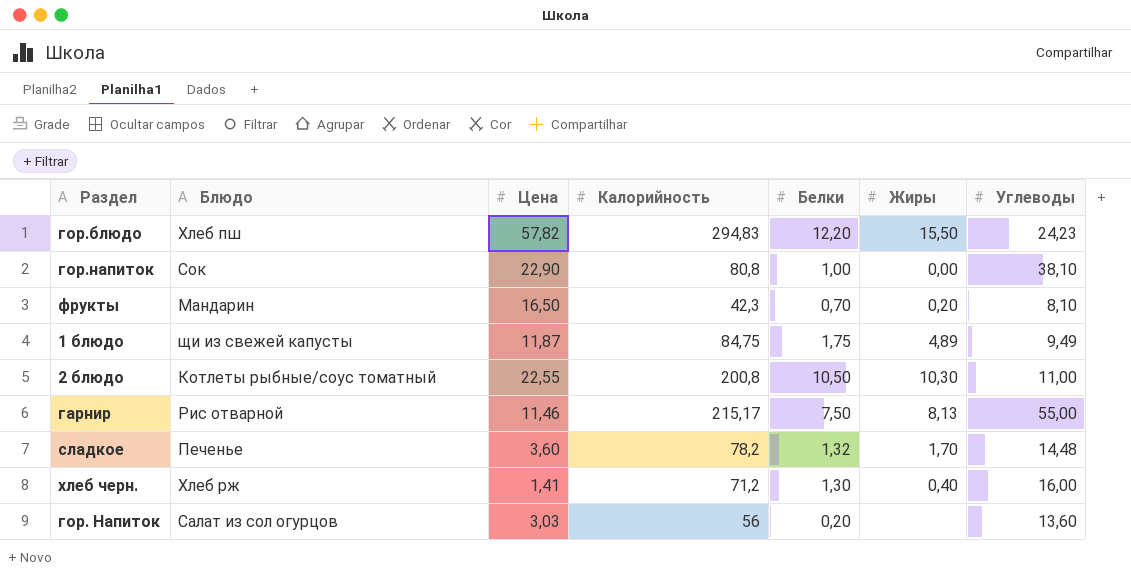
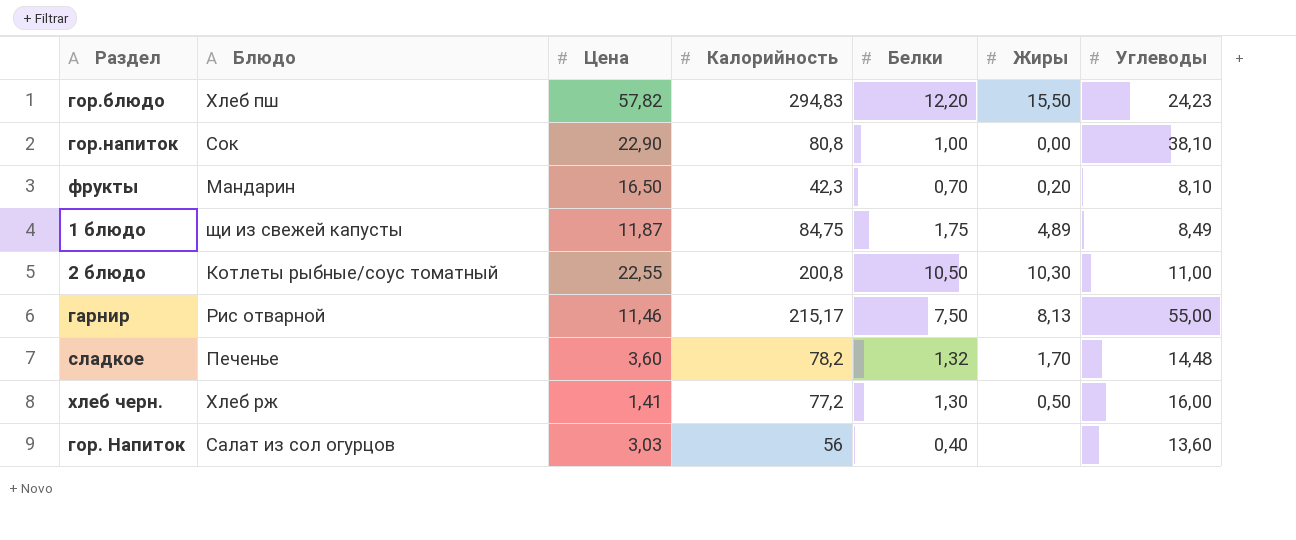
1 блюдо | Углеводы: 9,49 -> 8,49
хлеб черн. | Калорийность: 71,2 -> 77,2
хлеб черн. | Жиры: 0,40 -> 0,50
гор. Напиток | Белки: 0,20 -> 0,40

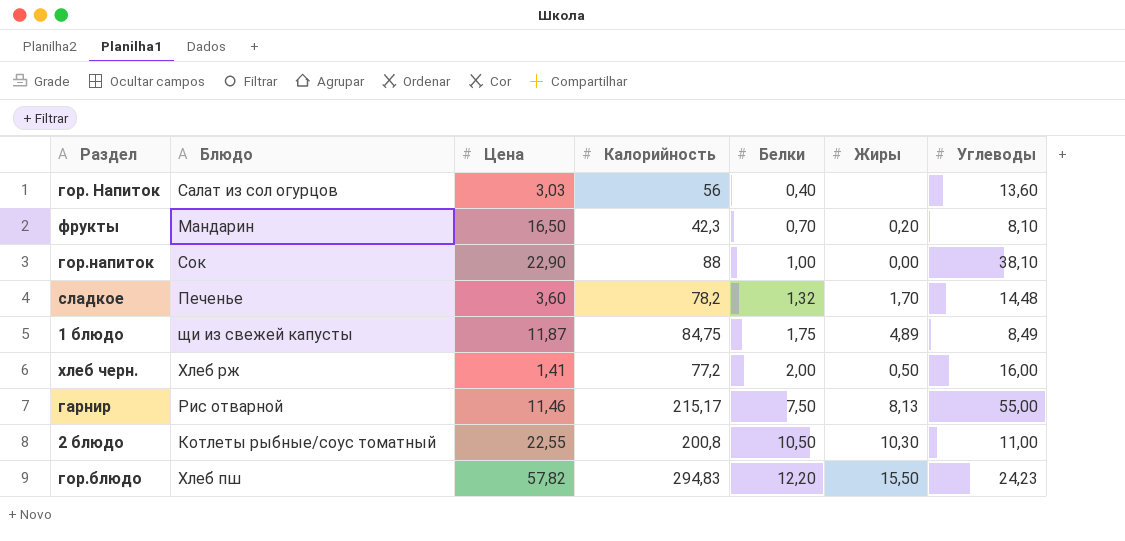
row order: none -> Белки ascending
гор.напиток | Калорийность: 80,8 -> 88
хлеб черн. | Белки: 1,30 -> 2,00

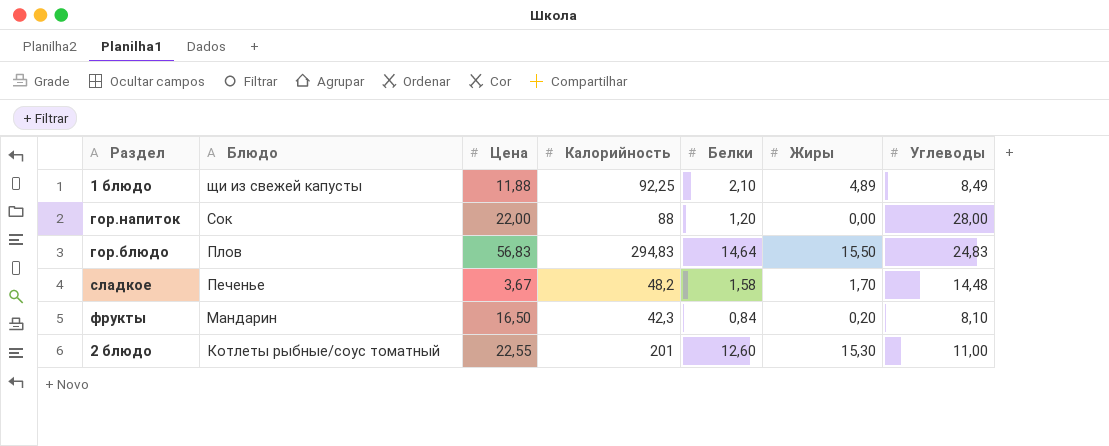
row order: Белки ascending -> Блюдо descending
row гор. Напиток: Салат из сол огурцов | 3,03 | 56 | 0,40 | none | 13,60 -> none
row хлеб черн.: Хлеб рж | 1,41 | 77,2 | 2,00 | 0,50 | 16,00 -> none
row гарнир: Рис отварной | 11,46 | 215,17 | 7,50 | 8,13 | 55,00 -> none
1 блюдо | Цена: 11,87 -> 11,88
1 блюдо | Калорийность: 84,75 -> 92,25
1 блюдо | Белки: 1,75 -> 2,10
гор.напиток | Цена: 22,90 -> 22,00
гор.напиток | Белки: 1,00 -> 1,20
гор.напиток | Углеводы: 38,10 -> 28,00
гор.блюдо | Блюдо: Хлеб пш -> Плов
гор.блюдо | Цена: 57,82 -> 56,83
гор.блюдо | Белки: 12,20 -> 14,64
гор.блюдо | Углеводы: 24,23 -> 24,83
сладкое | Цена: 3,60 -> 3,67
сладкое | Калорийность: 78,2 -> 48,2
сладкое | Белки: 1,32 -> 1,58
фрукты | Белки: 0,70 -> 0,84
2 блюдо | Калорийность: 200,8 -> 201
2 блюдо | Белки: 10,50 -> 12,60
2 блюдо | Жиры: 10,30 -> 15,30

